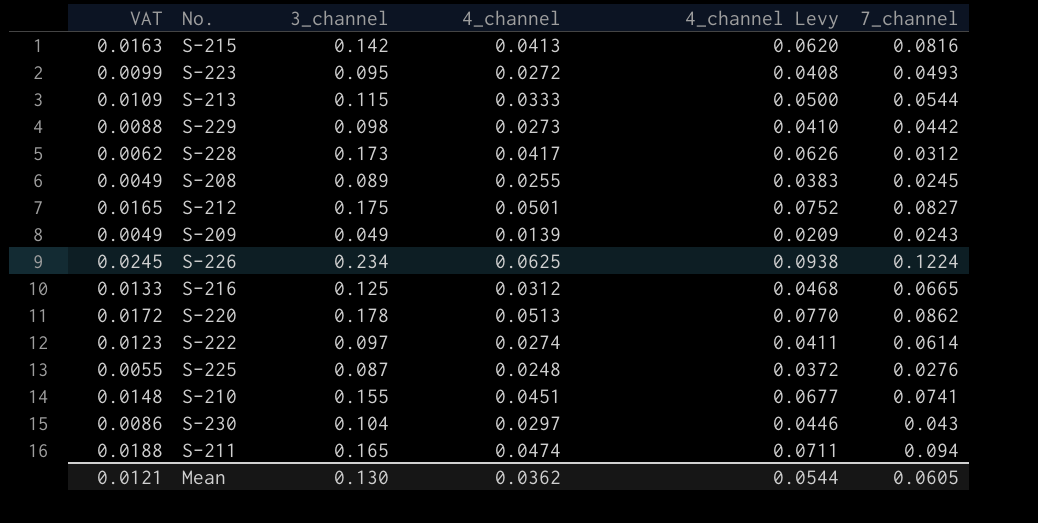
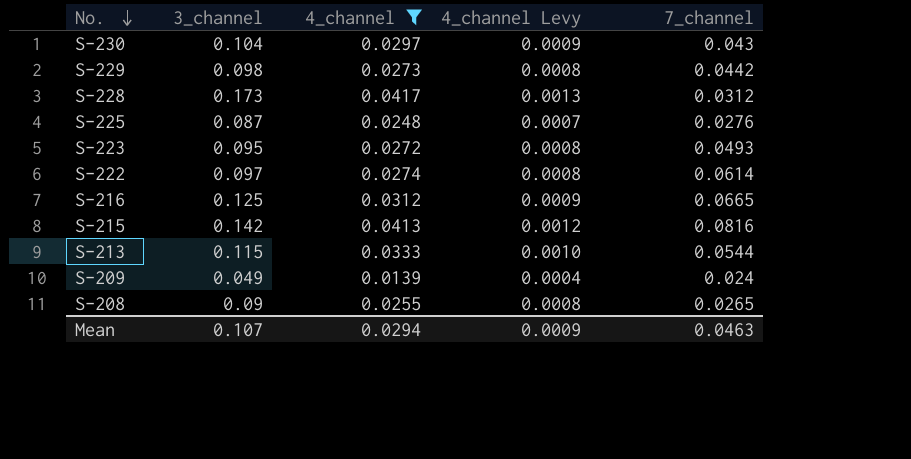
filter: none -> 4_channel <= 0.0417
row order: none -> No. descending
column VAT | formula: [7_channel] * 0.2 -> none
column 4_channel Levy | formula: [4_channel] * 1.5 -> [4_channel] * 0.03
S-209 | 7_channel: 0.0243 -> 0.024
S-208 | 3_channel: 0.089 -> 0.09
S-208 | 7_channel: 0.0245 -> 0.0265
Mean | 3_channel: 0.130 -> 0.107
Mean | 4_channel: 0.0362 -> 0.0294
Mean | 4_channel Levy: 0.0544 -> 0.0009
Mean | 7_channel: 0.0605 -> 0.0463

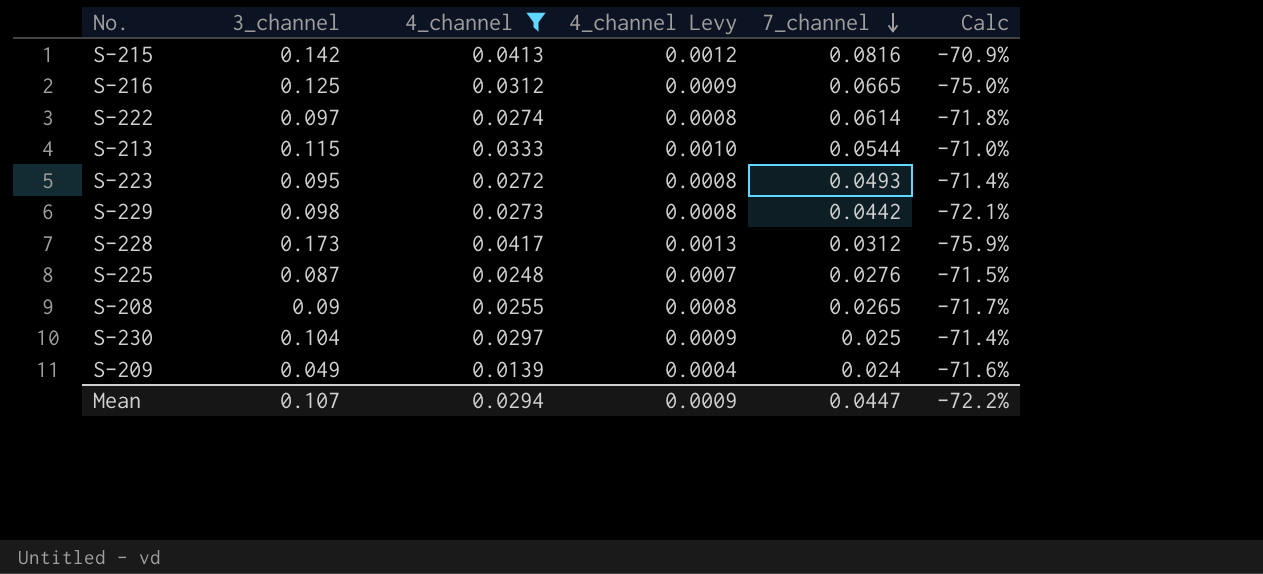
row order: No. descending -> 7_channel descending
column Calc | formula: none -> ([4_channel] - [3_channel]) / [3_channel]
S-230 | 7_channel: 0.043 -> 0.025
Mean | 7_channel: 0.0463 -> 0.0447

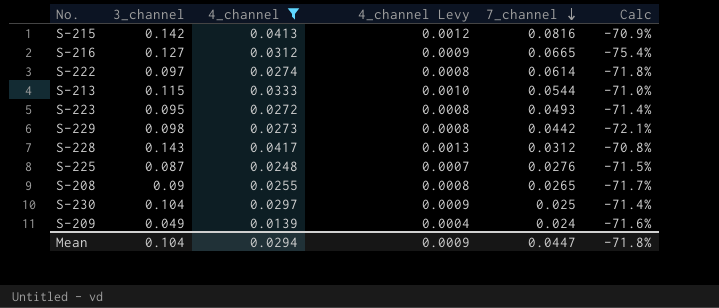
S-216 | 3_channel: 0.125 -> 0.127
S-216 | Calc: -75.0% -> -75.4%
S-228 | 3_channel: 0.173 -> 0.143
S-228 | Calc: -75.9% -> -70.8%
Mean | 3_channel: 0.107 -> 0.104
Mean | Calc: -72.2% -> -71.8%

